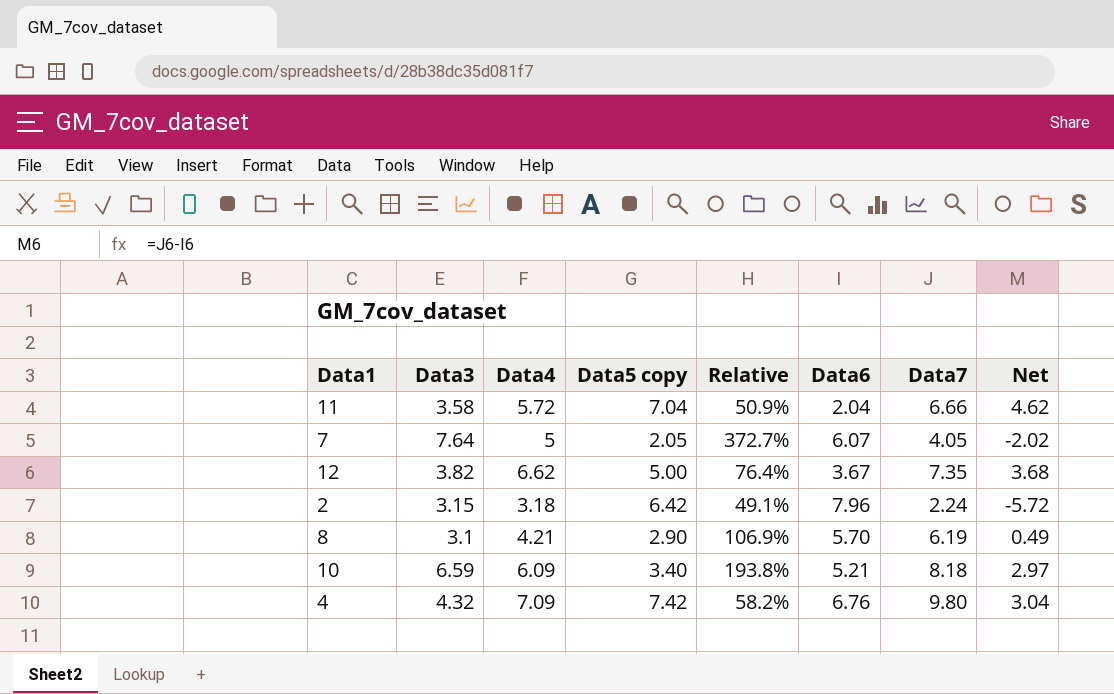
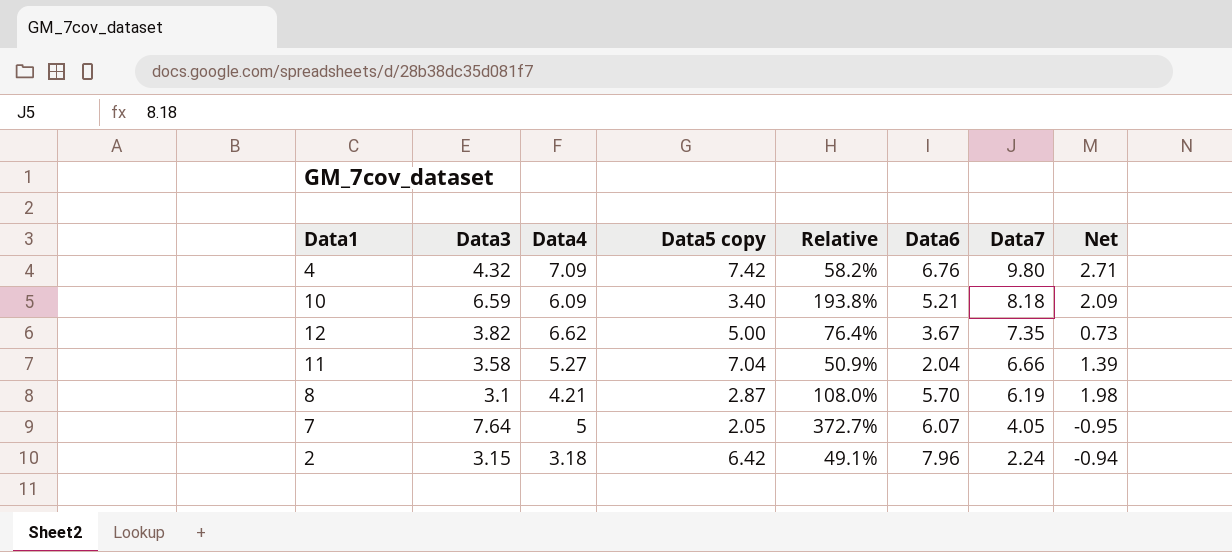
row order: none -> Data7 descending
column Net | formula: [Data7] - [Data6] -> [Data7] - [Data4]
11 | Data4: 5.72 -> 5.27
8 | Data5 copy: 2.90 -> 2.87
8 | Relative: 106.9% -> 108.0%

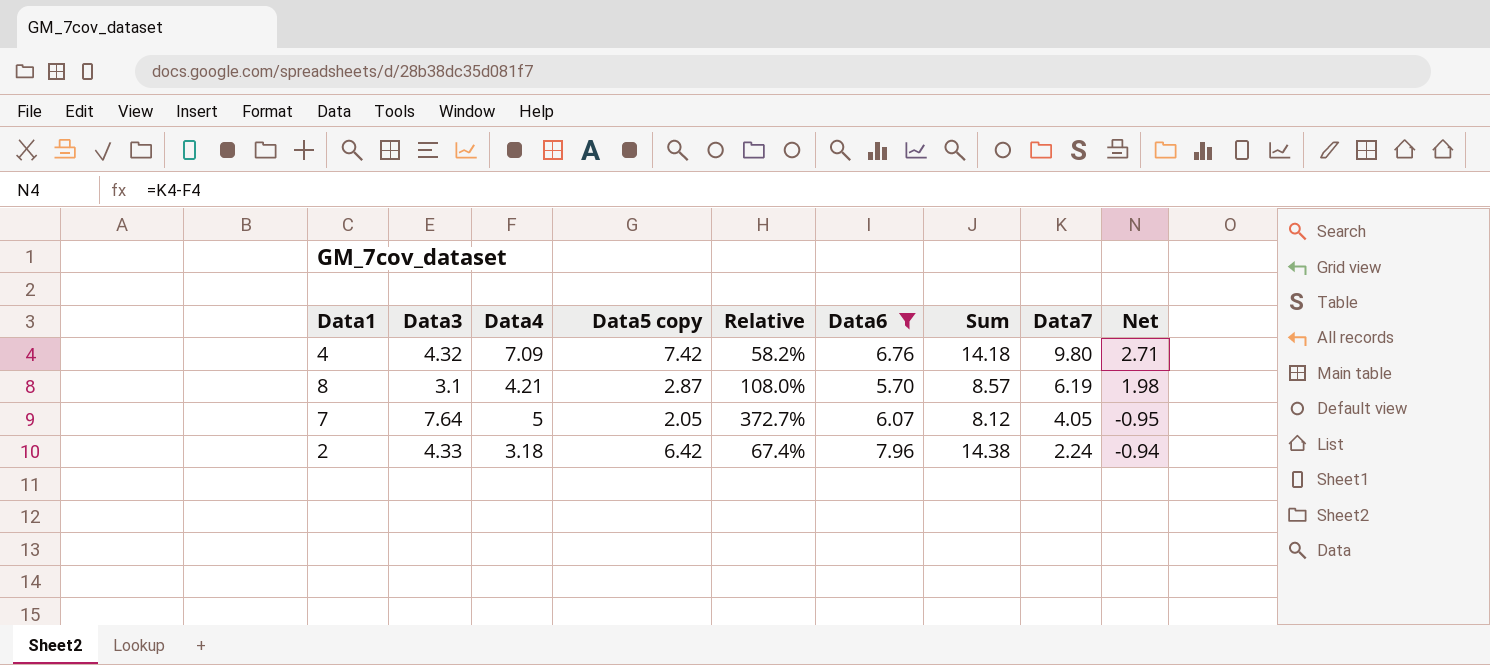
filter: none -> Data6 >= 5.70
column Sum | formula: none -> [Data5 copy] + [Data6]
2 | Data3: 3.15 -> 4.33
2 | Relative: 49.1% -> 67.4%

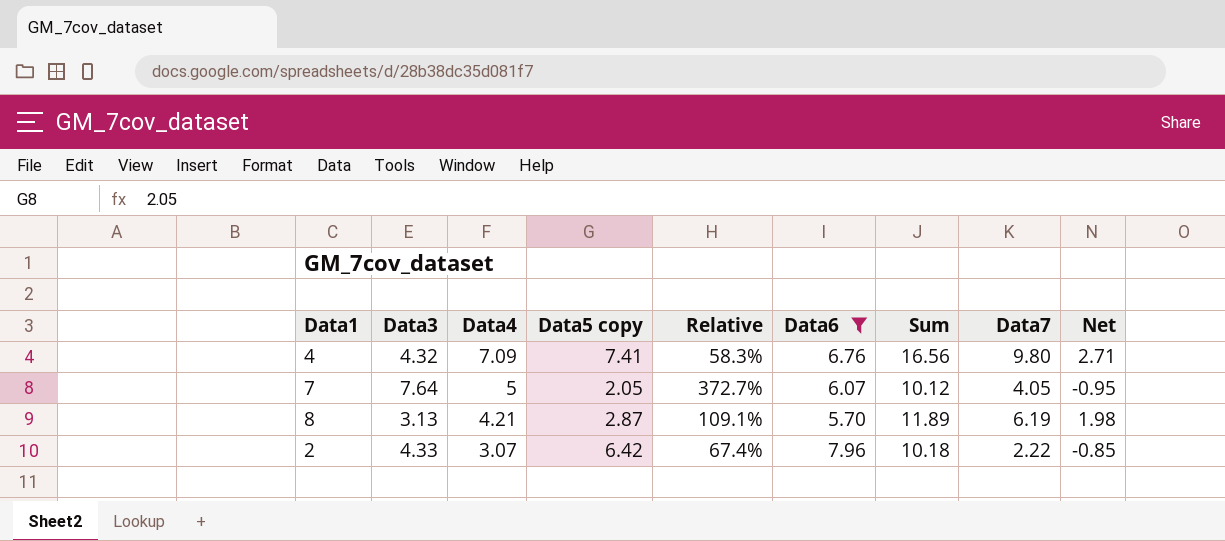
row order: Data7 descending -> Data4 descending
column Sum | formula: [Data5 copy] + [Data6] -> [Data6] + [Data7]
4 | Data5 copy: 7.42 -> 7.41
4 | Relative: 58.2% -> 58.3%
8 | Data3: 3.1 -> 3.13
8 | Relative: 108.0% -> 109.1%
2 | Data4: 3.18 -> 3.07
2 | Data7: 2.24 -> 2.22
2 | Net: -0.94 -> -0.85

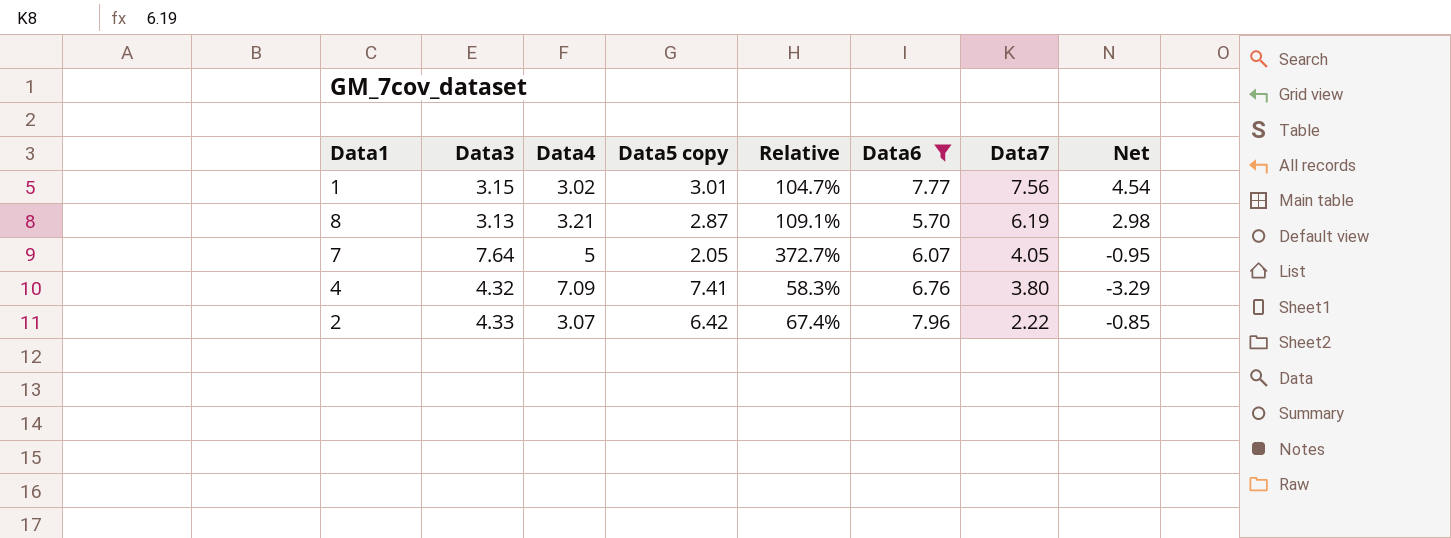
row order: Data4 descending -> Data7 descending
column Sum | formula: [Data6] + [Data7] -> none
row 1: none -> 3.15 | 3.02 | 3.01 | 104.7% | 7.77 | 7.56 | 4.54
8 | Data4: 4.21 -> 3.21
8 | Net: 1.98 -> 2.98
4 | Data7: 9.80 -> 3.80
4 | Net: 2.71 -> -3.29

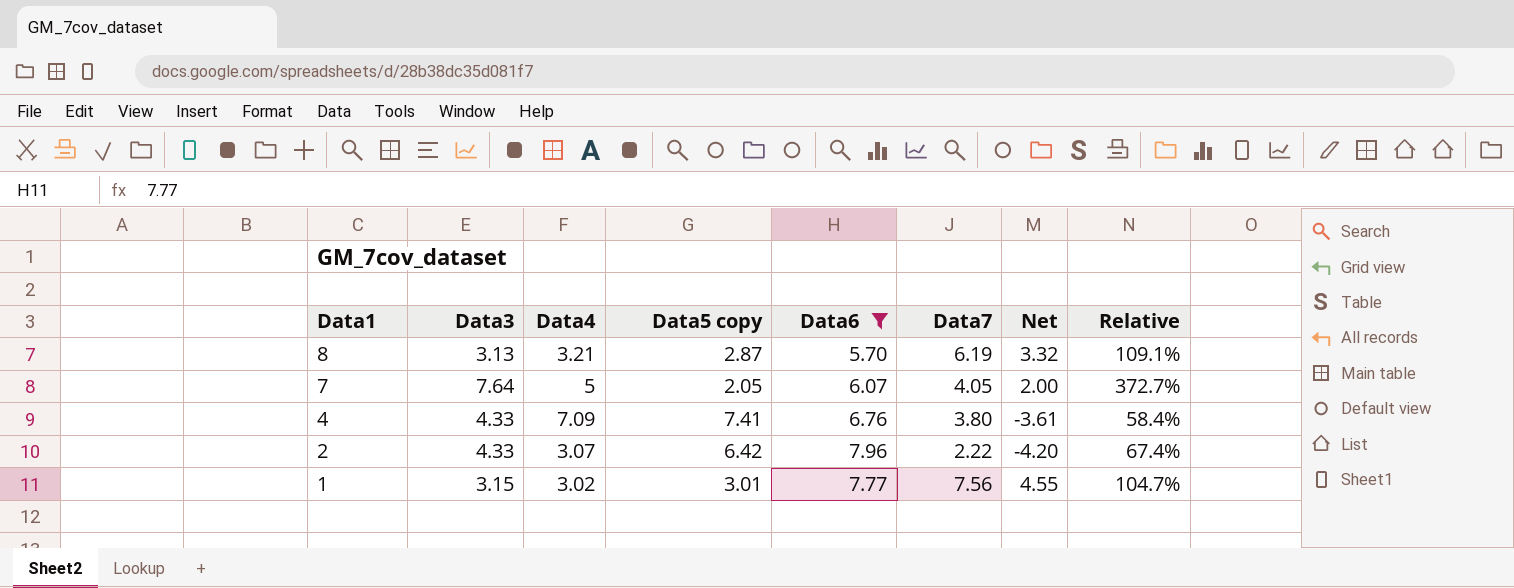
row order: Data7 descending -> Data1 descending
column Net | formula: [Data7] - [Data4] -> [Data7] - [Data5 copy]
column Relative | position: 5 -> 8
4 | Data3: 4.32 -> 4.33
4 | Relative: 58.3% -> 58.4%

